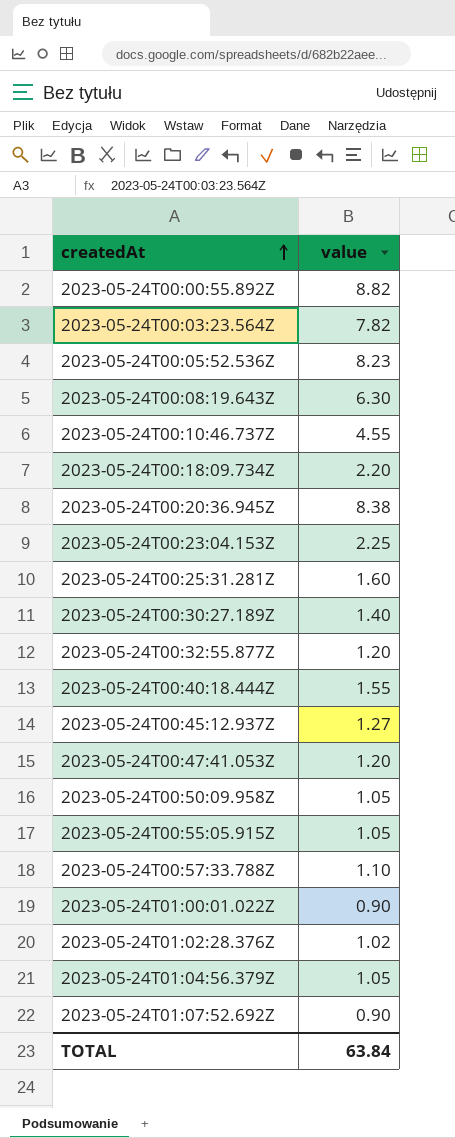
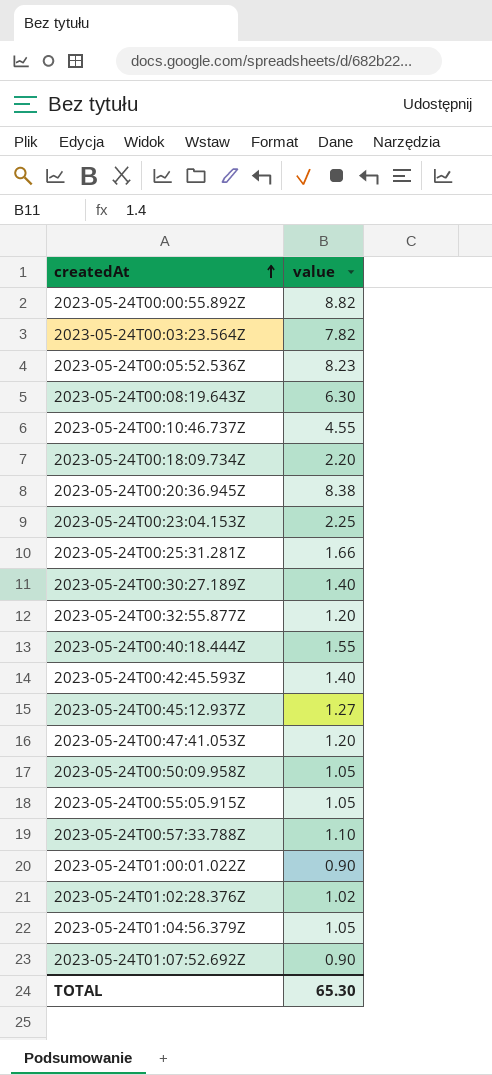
2023-05-24T00:25:31.281Z | value: 1.60 -> 1.66
row 2023-05-24T00:42:45.593Z: none -> 1.40
TOTAL | value: 63.84 -> 65.30

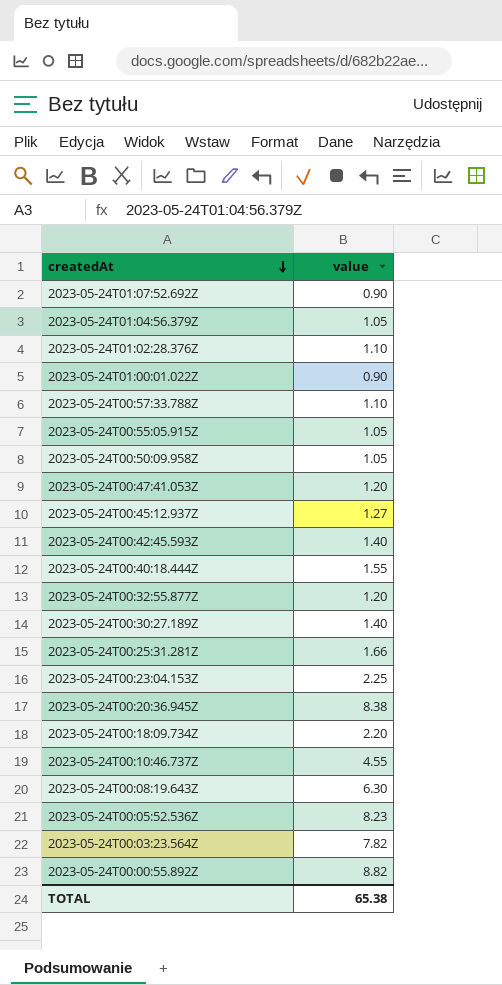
row order: createdAt ascending -> createdAt descending
2023-05-24T01:02:28.376Z | value: 1.02 -> 1.10
TOTAL | value: 65.30 -> 65.38

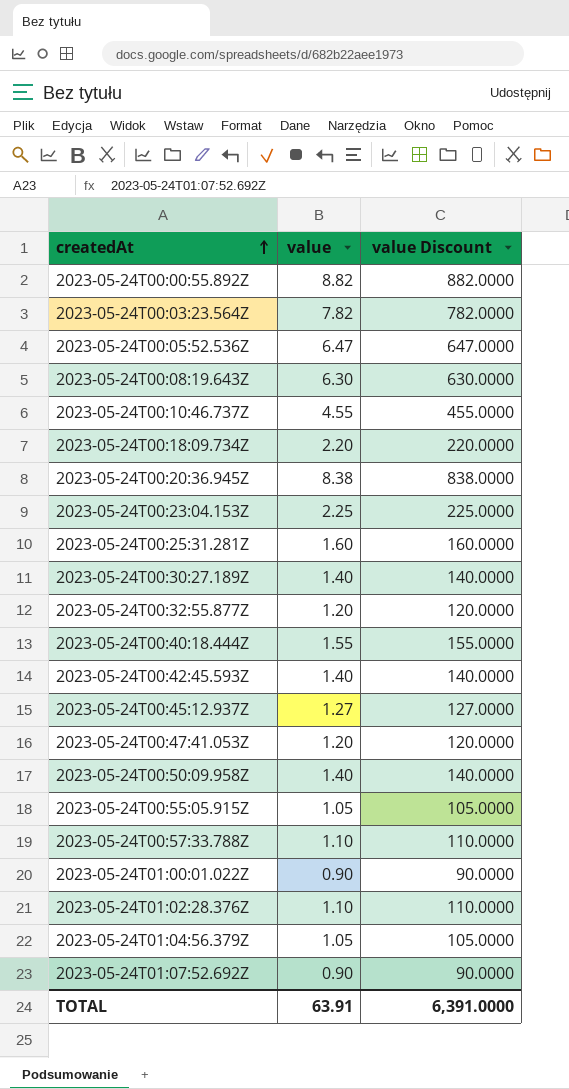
row order: createdAt descending -> createdAt ascending
column value Discount | formula: none -> [value] * 100
2023-05-24T00:05:52.536Z | value: 8.23 -> 6.47
2023-05-24T00:25:31.281Z | value: 1.66 -> 1.60
2023-05-24T00:50:09.958Z | value: 1.05 -> 1.40
TOTAL | value: 65.38 -> 63.91

